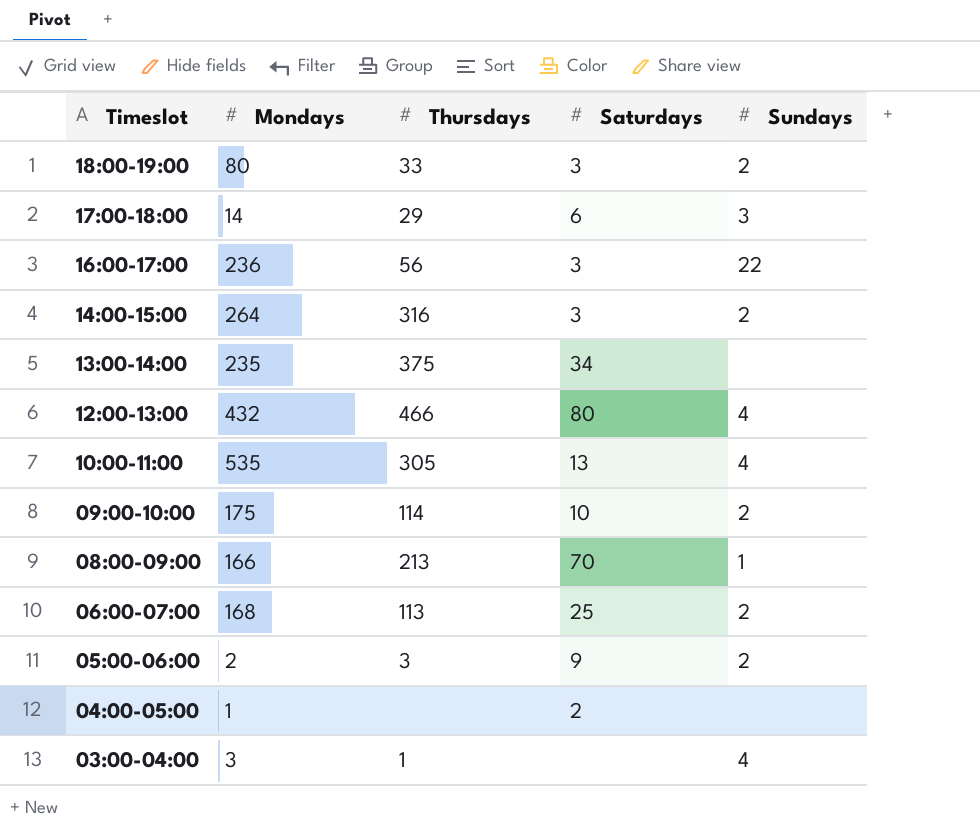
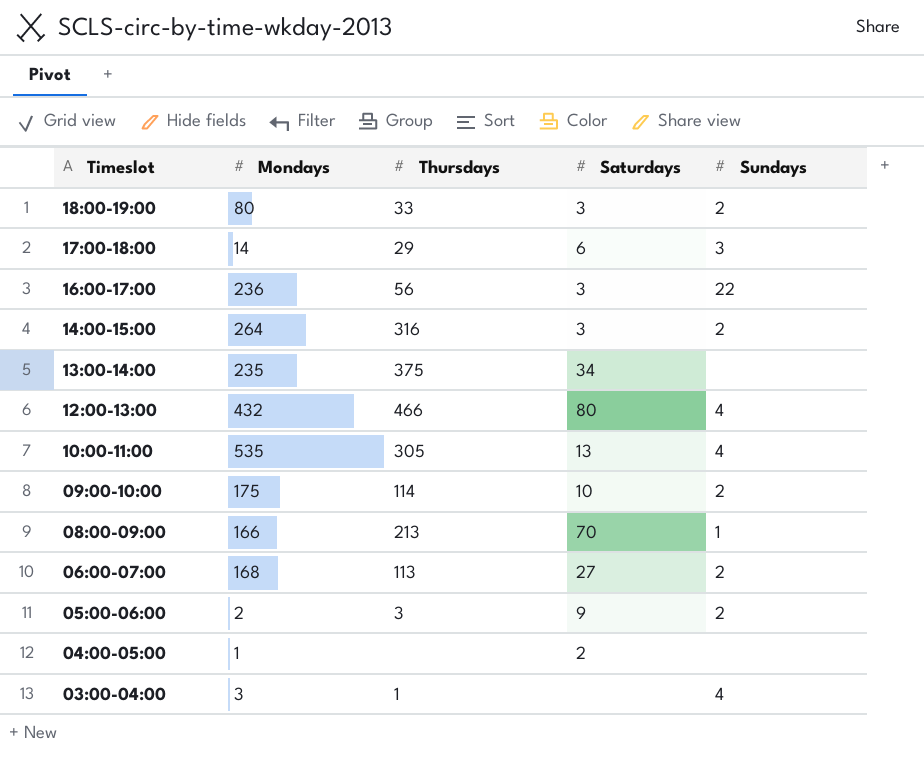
06:00-07:00 | Saturdays: 25 -> 27

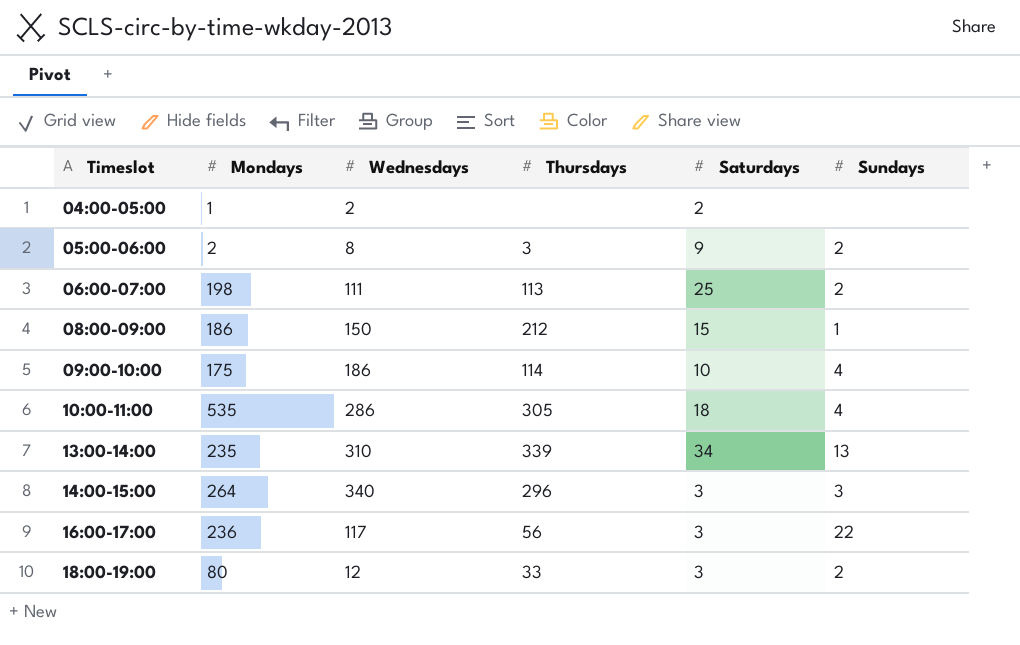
row order: Timeslot descending -> Timeslot ascending
column Wednesdays | position: none -> 3
row 17:00-18:00: 14 | 29 | 6 | 3 -> none
row 12:00-13:00: 432 | 466 | 80 | 4 -> none
row 03:00-04:00: 3 | 1 | none | 4 -> none
06:00-07:00 | Mondays: 168 -> 198
06:00-07:00 | Saturdays: 27 -> 25
08:00-09:00 | Mondays: 166 -> 186
08:00-09:00 | Thursdays: 213 -> 212
08:00-09:00 | Saturdays: 70 -> 15
09:00-10:00 | Sundays: 2 -> 4
10:00-11:00 | Saturdays: 13 -> 18
13:00-14:00 | Thursdays: 375 -> 339
13:00-14:00 | Sundays: none -> 13
14:00-15:00 | Thursdays: 316 -> 296
14:00-15:00 | Sundays: 2 -> 3

